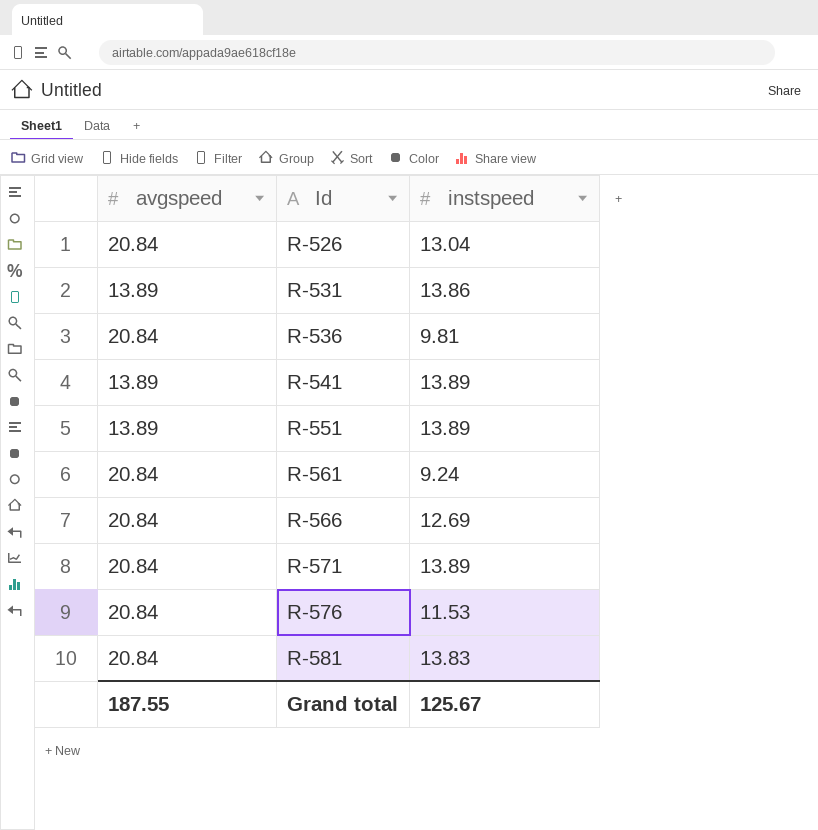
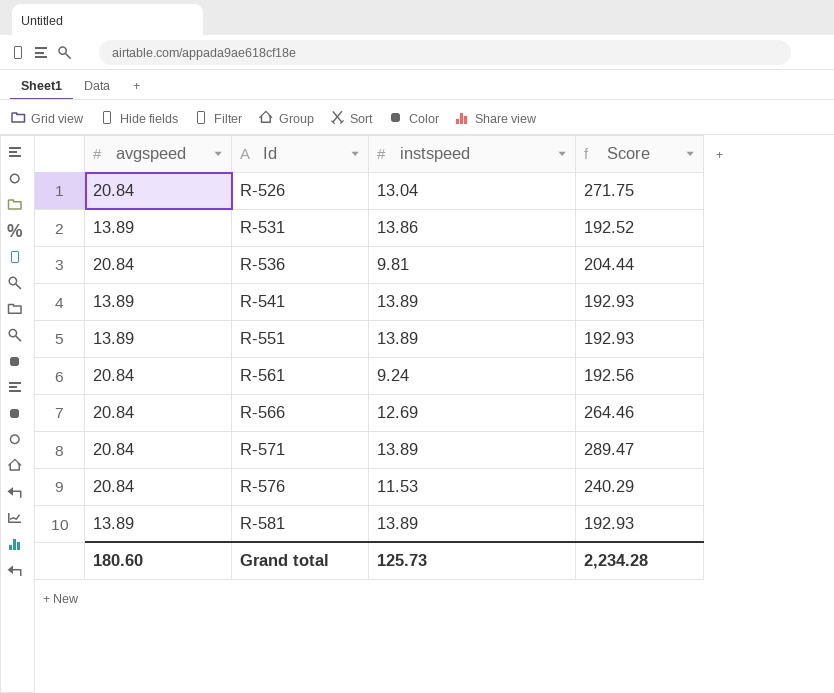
column Score | formula: none -> [avgspeed] * [instspeed]
R-581 | avgspeed: 20.84 -> 13.89
R-581 | instspeed: 13.83 -> 13.89
Grand total | avgspeed: 187.55 -> 180.60
Grand total | instspeed: 125.67 -> 125.73

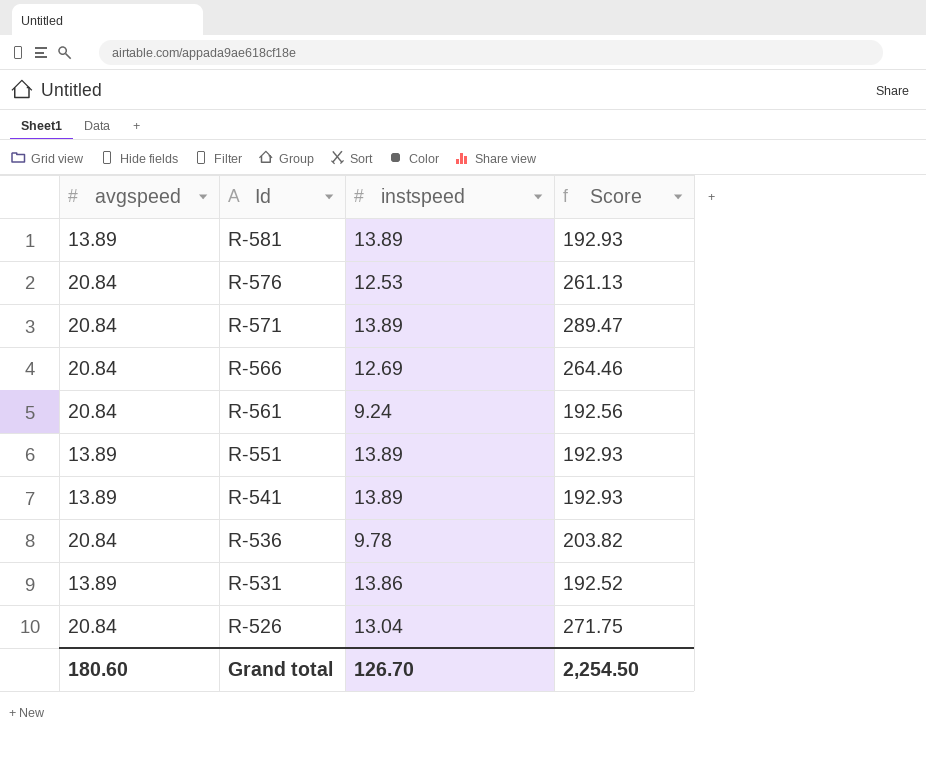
row order: Id ascending -> Id descending
R-576 | instspeed: 11.53 -> 12.53
R-576 | Score: 240.29 -> 261.13
R-536 | instspeed: 9.81 -> 9.78
R-536 | Score: 204.44 -> 203.82
Grand total | instspeed: 125.73 -> 126.70
Grand total | Score: 2,234.28 -> 2,254.50

